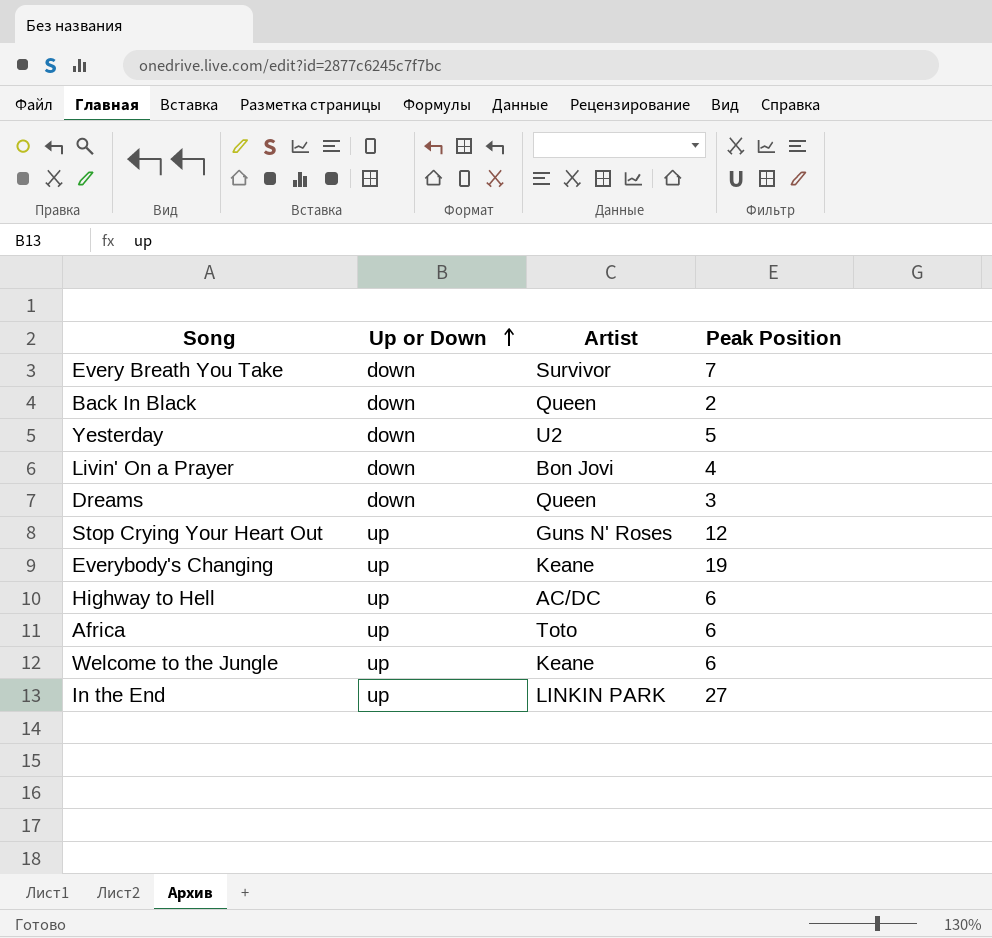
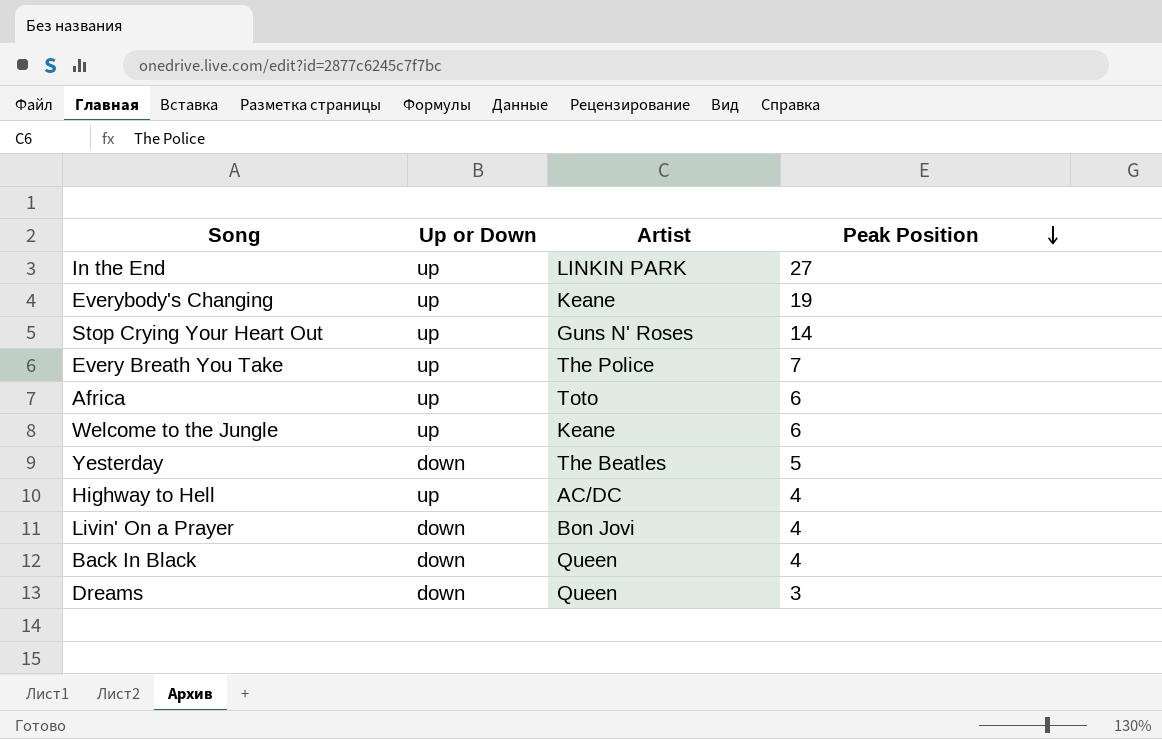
row order: Up or Down ascending -> Peak Position descending
Stop Crying Your Heart Out | Peak Position: 12 -> 14
Every Breath You Take | Up or Down: down -> up
Every Breath You Take | Artist: Survivor -> The Police
Yesterday | Artist: U2 -> The Beatles
Highway to Hell | Peak Position: 6 -> 4
Back In Black | Peak Position: 2 -> 4

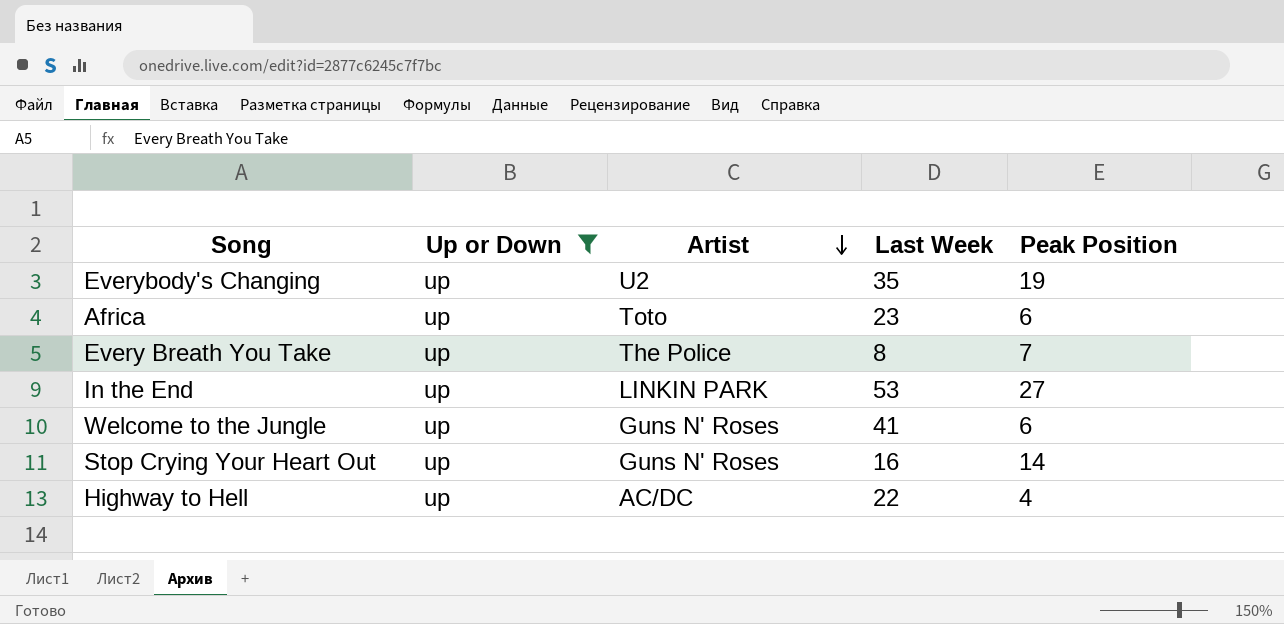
filter: none -> Up or Down = up
row order: Peak Position descending -> Artist descending
column Last Week | position: none -> 4
Everybody's Changing | Artist: Keane -> U2
Welcome to the Jungle | Artist: Keane -> Guns N' Roses

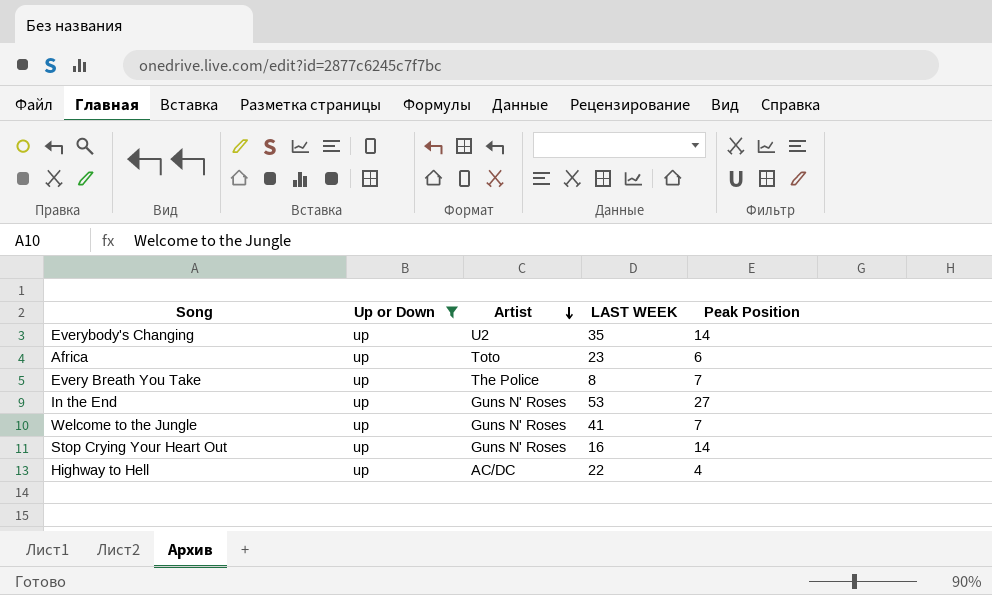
column name: Last Week -> LAST WEEK
Everybody's Changing | Peak Position: 19 -> 14
In the End | Artist: LINKIN PARK -> Guns N' Roses
Welcome to the Jungle | Peak Position: 6 -> 7

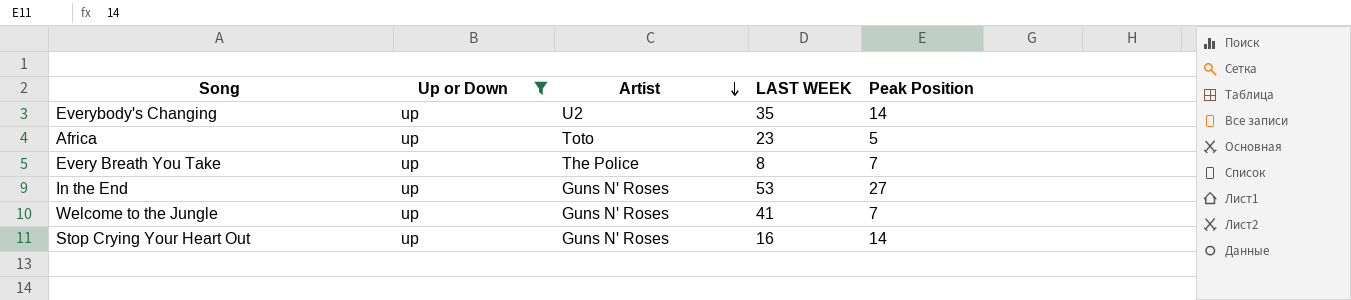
row Highway to Hell: up | AC/DC | 22 | 4 -> none
Africa | Peak Position: 6 -> 5

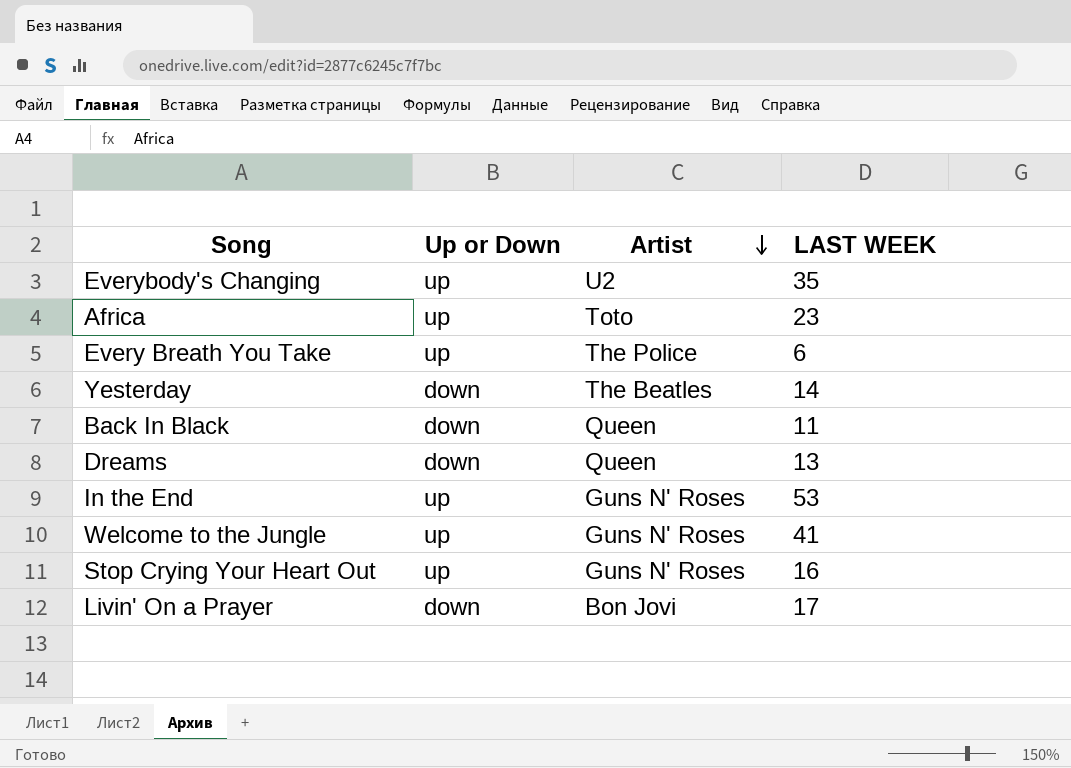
filter: Up or Down = up -> none
column Peak Position | position: 5 -> none
Every Breath You Take | LAST WEEK: 8 -> 6

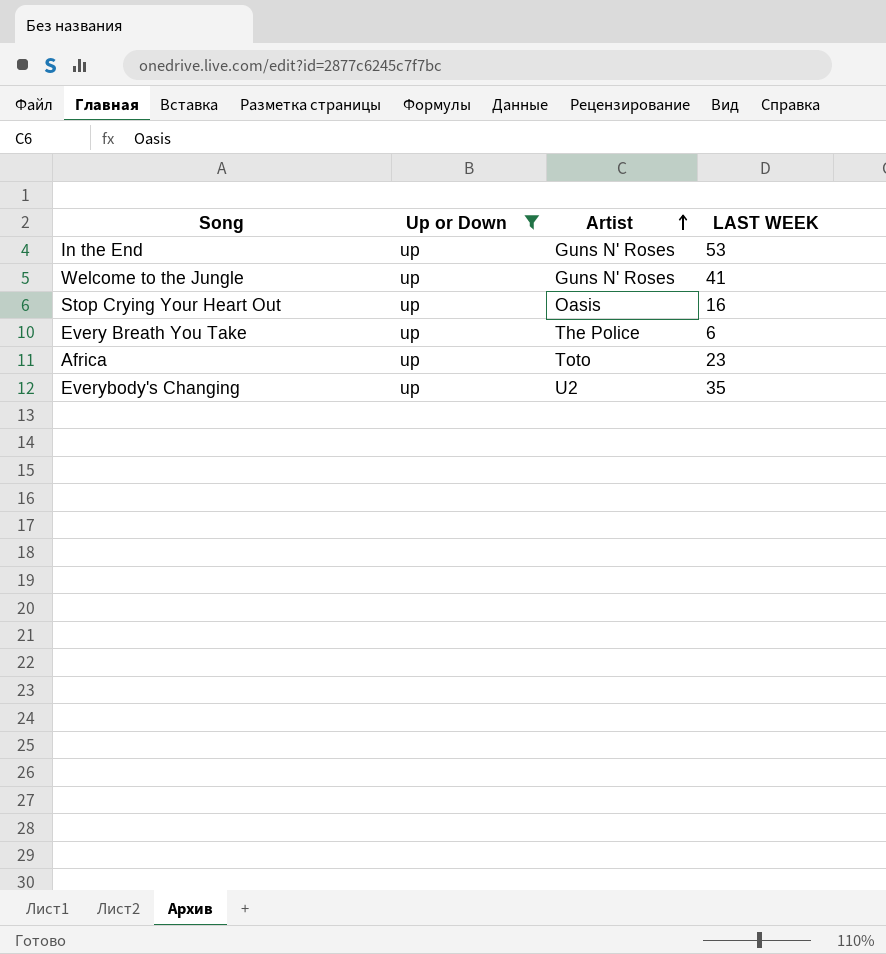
filter: none -> Up or Down = up
row order: Artist descending -> Artist ascending
Stop Crying Your Heart Out | Artist: Guns N' Roses -> Oasis

